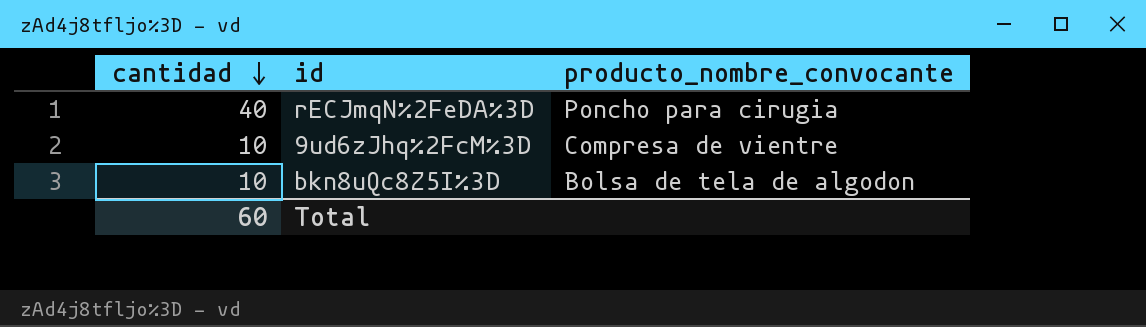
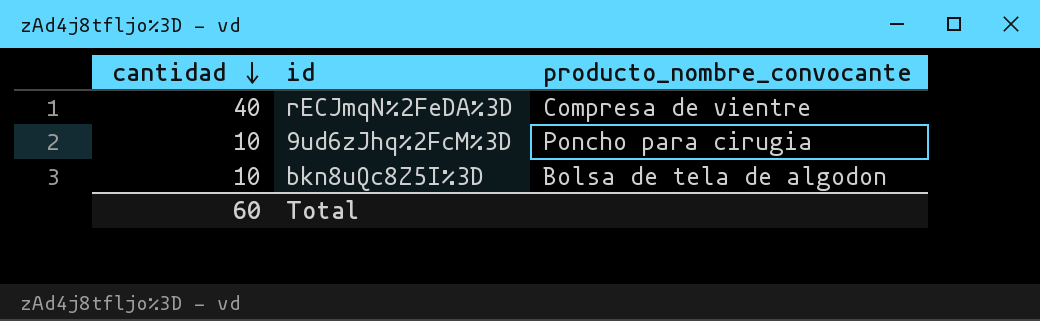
rECJmqN%2FeDA%3D | producto_nombre_convocante: Poncho para cirugia -> Compresa de vientre
9ud6zJhq%2FcM%3D | producto_nombre_convocante: Compresa de vientre -> Poncho para cirugia

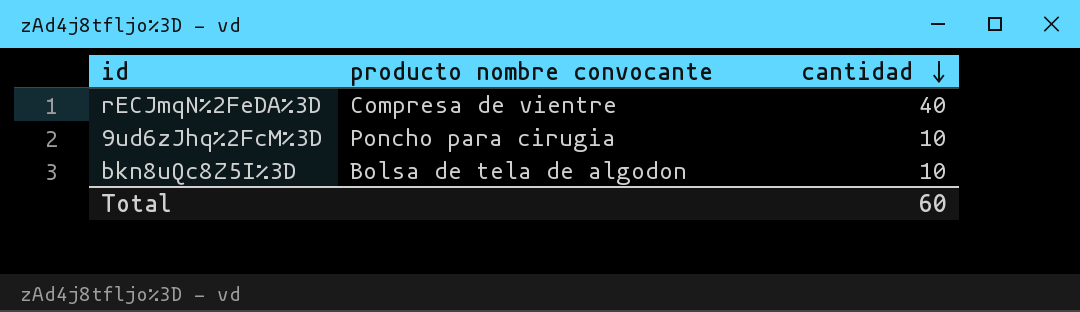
column name: producto_nombre_convocante -> producto nombre convocante
column cantidad | position: 1 -> 3

